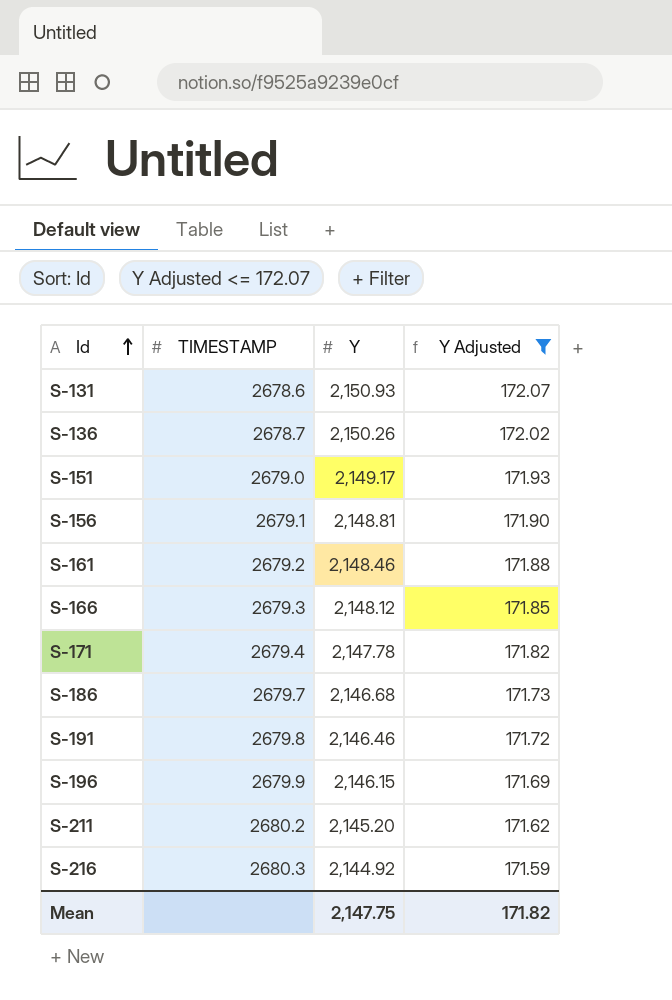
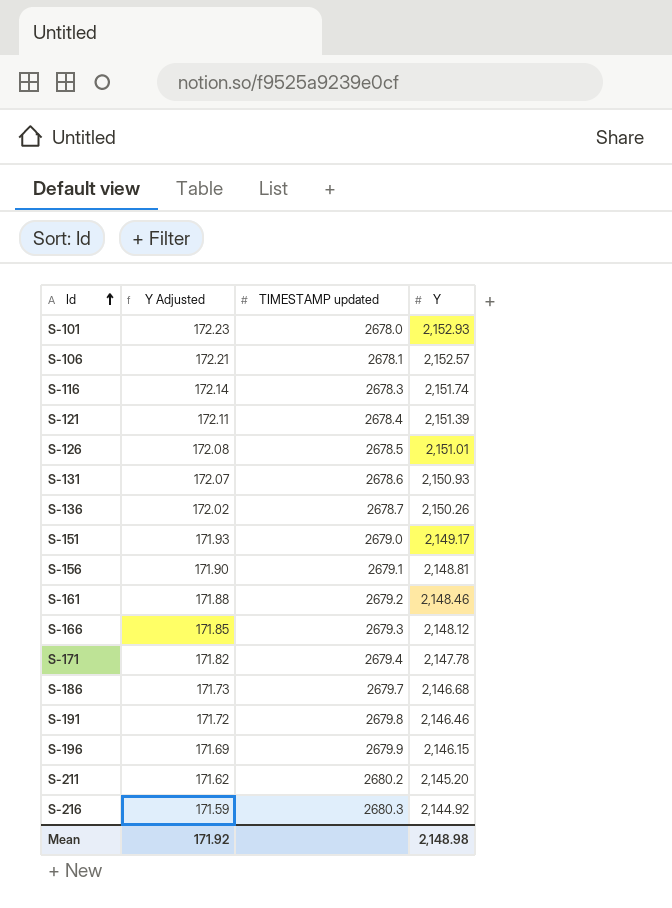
filter: Y Adjusted <= 172.07 -> none
column Y Adjusted | position: 4 -> 2
column name: TIMESTAMP -> TIMESTAMP updated
Mean | Y Adjusted: 171.82 -> 171.92
Mean | Y: 2,147.75 -> 2,148.98

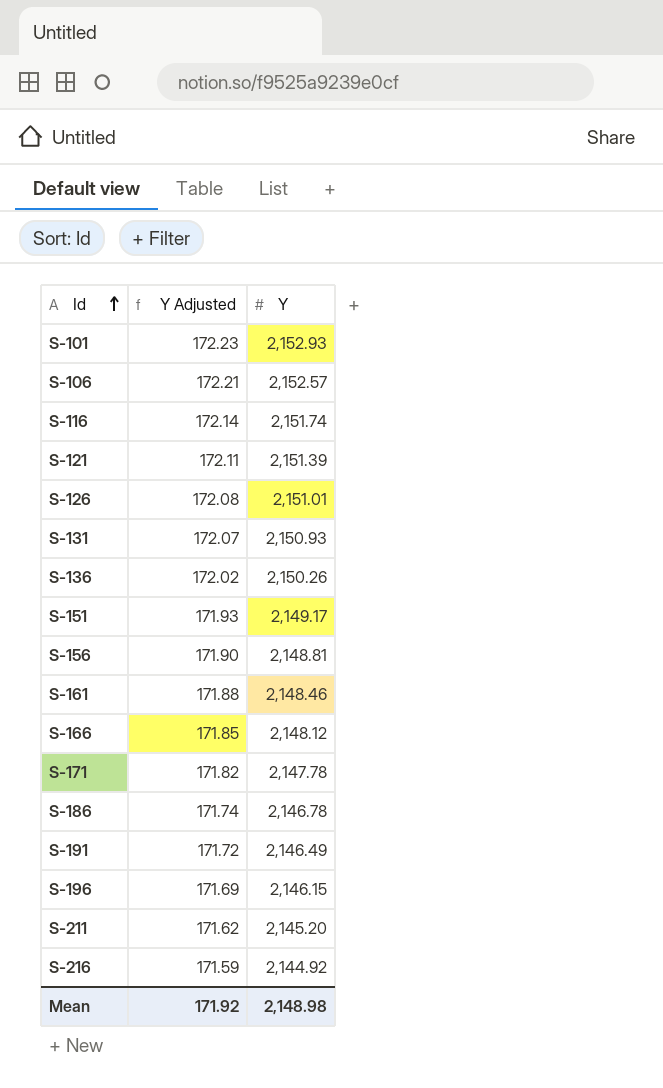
column TIMESTAMP updated | position: 3 -> none
S-186 | Y Adjusted: 171.73 -> 171.74
S-186 | Y: 2,146.68 -> 2,146.78
S-191 | Y: 2,146.46 -> 2,146.49

